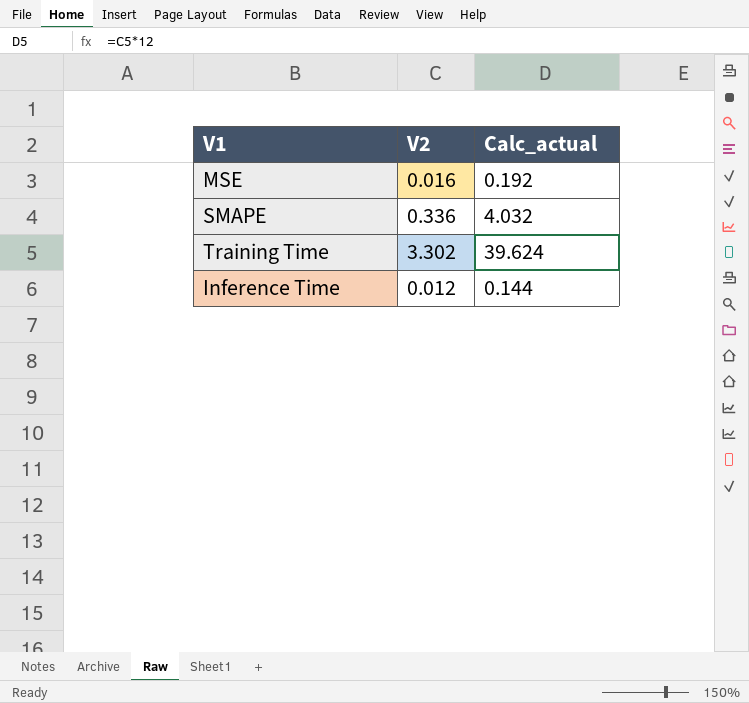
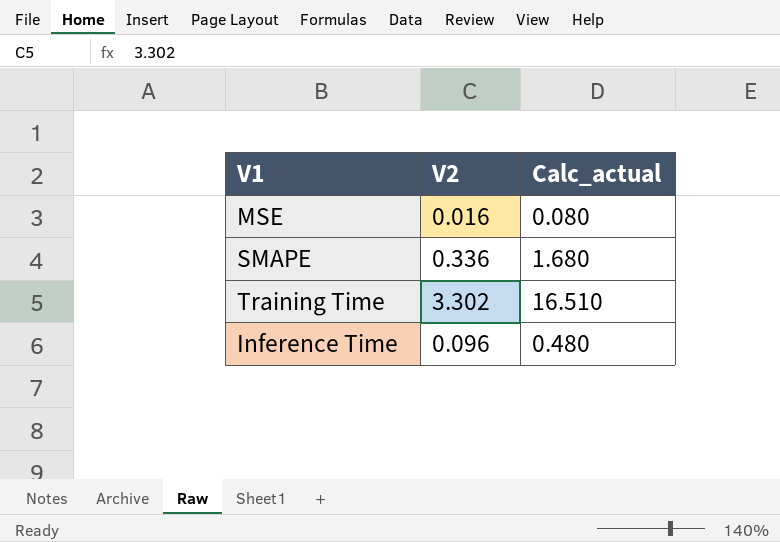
column Calc_actual | formula: [V2] * 12 -> [V2] * 5
Inference Time | V2: 0.012 -> 0.096

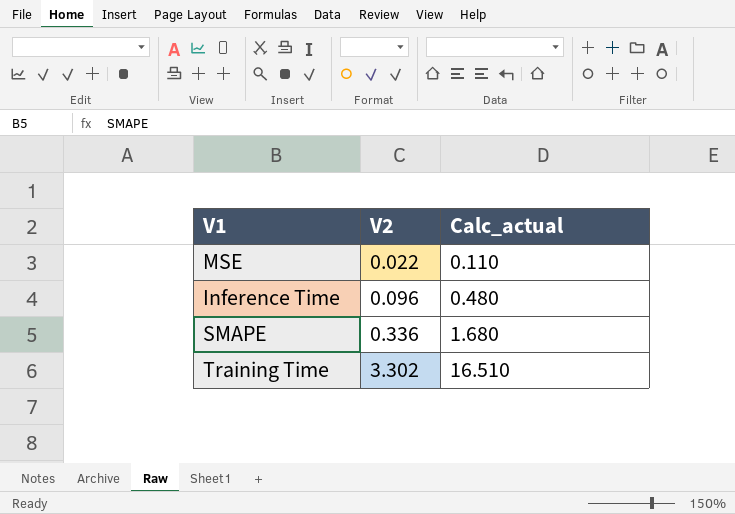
row order: none -> V2 ascending
MSE | V2: 0.016 -> 0.022
MSE | Calc_actual: 0.080 -> 0.110

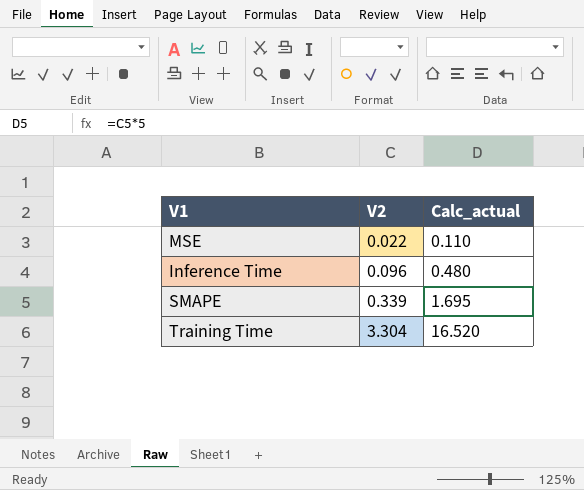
SMAPE | V2: 0.336 -> 0.339
SMAPE | Calc_actual: 1.680 -> 1.695
Training Time | V2: 3.302 -> 3.304
Training Time | Calc_actual: 16.510 -> 16.520

